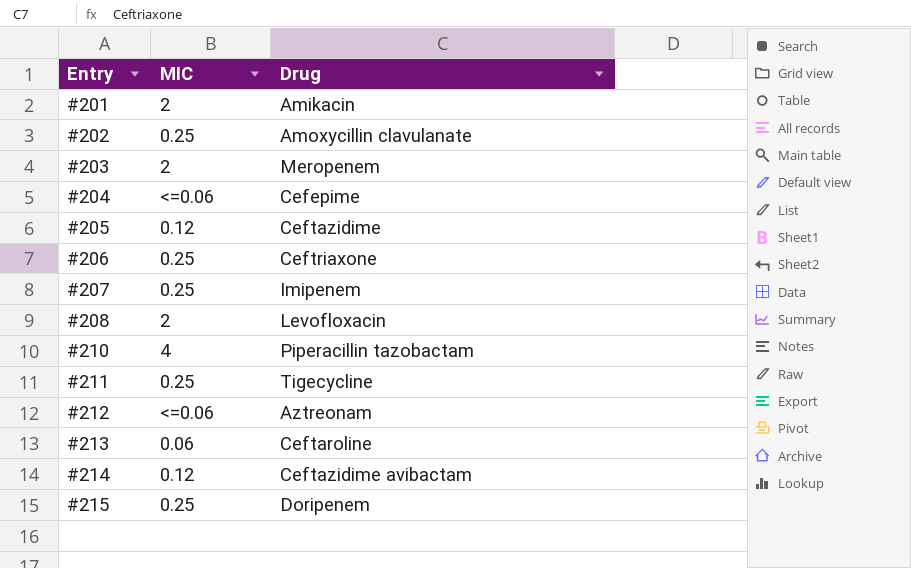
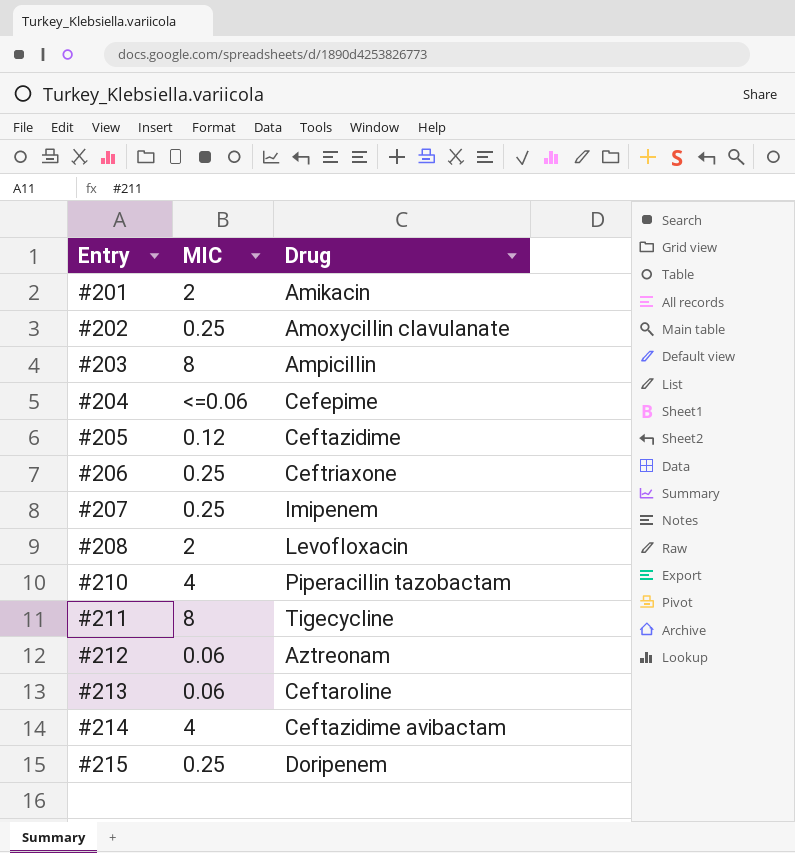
#203 | MIC: 2 -> 8
#203 | Drug: Meropenem -> Ampicillin
#211 | MIC: 0.25 -> 8
#212 | MIC: <=0.06 -> 0.06
#214 | MIC: 0.12 -> 4

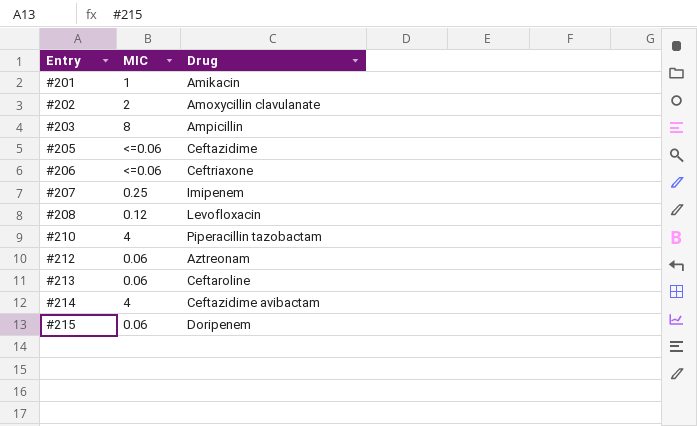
row #204: <=0.06 | Cefepime -> none
row #211: 8 | Tigecycline -> none
#201 | MIC: 2 -> 1
#202 | MIC: 0.25 -> 2
#205 | MIC: 0.12 -> <=0.06
#206 | MIC: 0.25 -> <=0.06
#208 | MIC: 2 -> 0.12
#215 | MIC: 0.25 -> 0.06

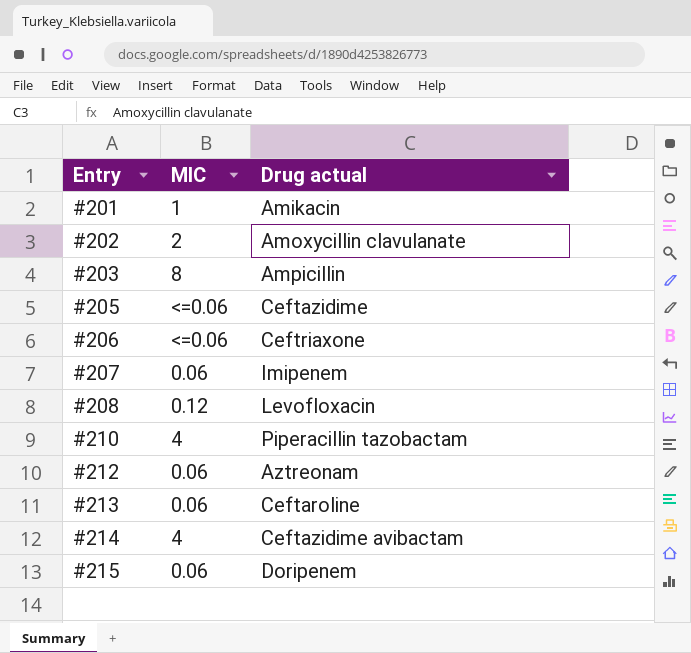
column name: Drug -> Drug actual
#207 | MIC: 0.25 -> 0.06

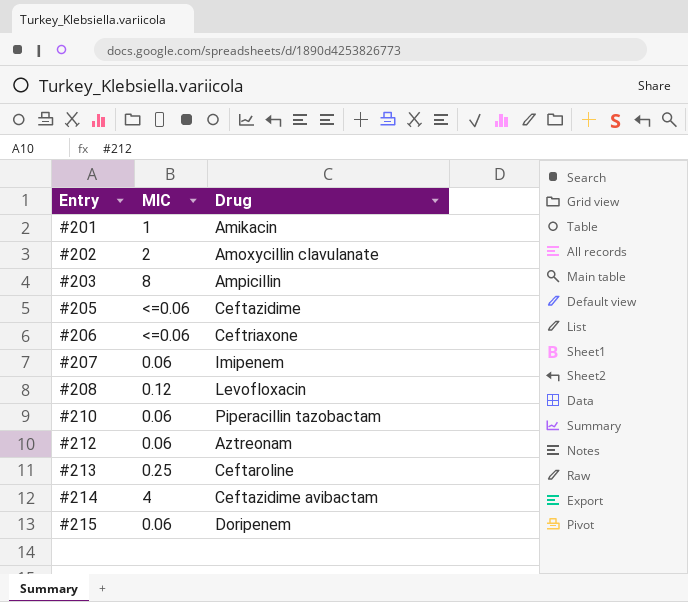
column name: Drug actual -> Drug
#210 | MIC: 4 -> 0.06
#213 | MIC: 0.06 -> 0.25

